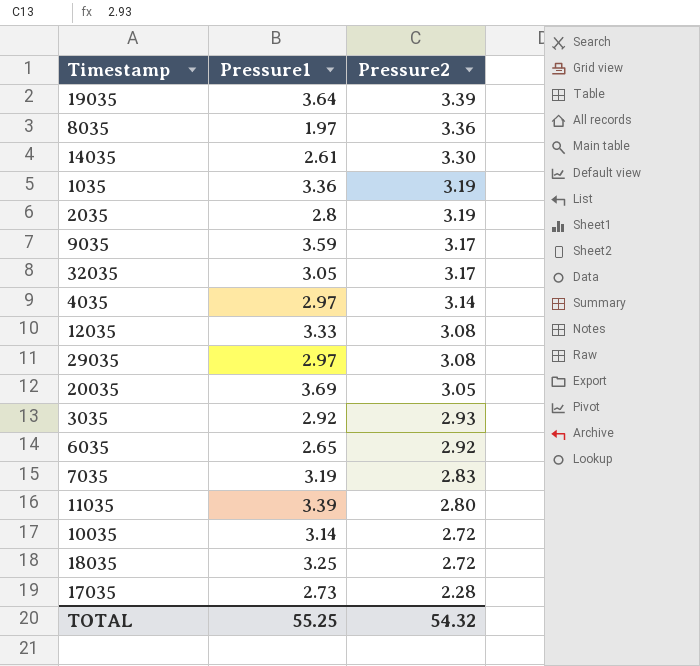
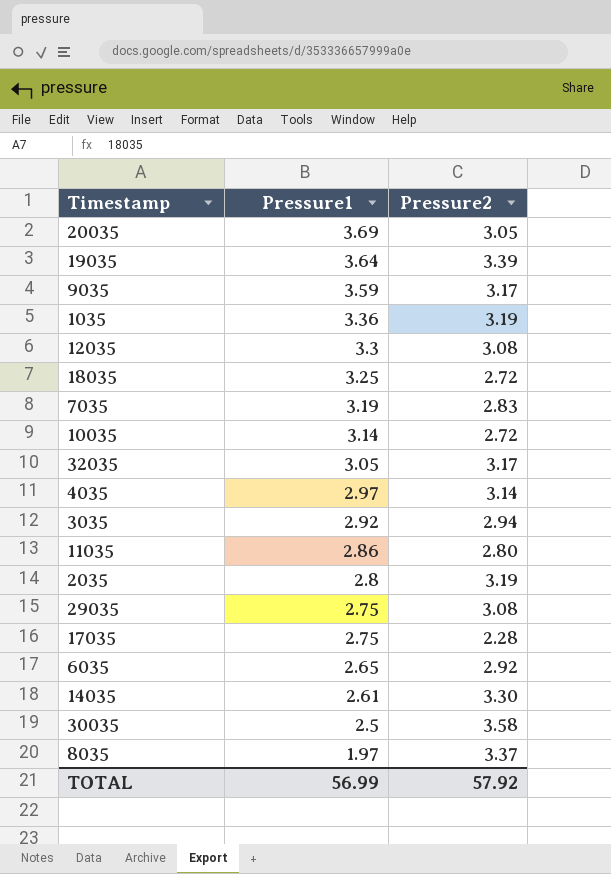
row order: Pressure2 descending -> Pressure1 descending
12035 | Pressure1: 3.33 -> 3.3
3035 | Pressure2: 2.93 -> 2.94
11035 | Pressure1: 3.39 -> 2.86
29035 | Pressure1: 2.97 -> 2.75
17035 | Pressure1: 2.73 -> 2.75
row 30035: none -> 2.5 | 3.58
8035 | Pressure2: 3.36 -> 3.37
TOTAL | Pressure1: 55.25 -> 56.99
TOTAL | Pressure2: 54.32 -> 57.92

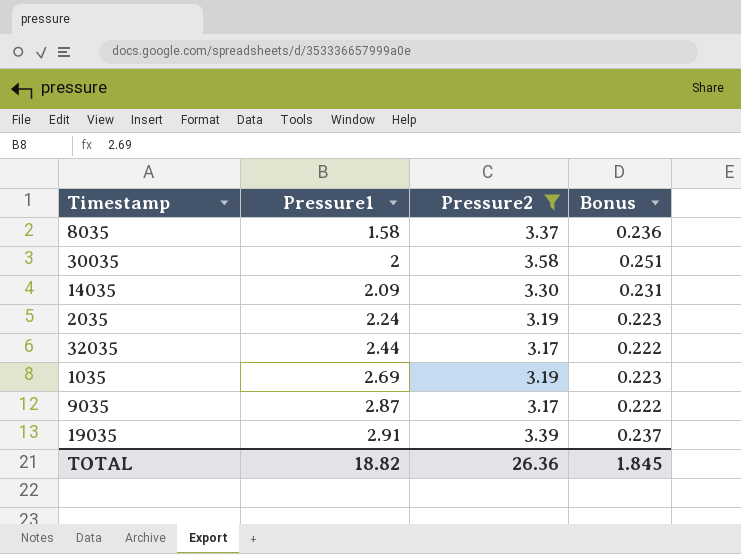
filter: none -> Pressure2 >= 3.17
row order: Pressure1 descending -> Pressure1 ascending
column Bonus | formula: none -> [Pressure2] * 0.07
8035 | Pressure1: 1.97 -> 1.58
30035 | Pressure1: 2.5 -> 2
14035 | Pressure1: 2.61 -> 2.09
2035 | Pressure1: 2.8 -> 2.24
32035 | Pressure1: 3.05 -> 2.44
1035 | Pressure1: 3.36 -> 2.69
9035 | Pressure1: 3.59 -> 2.87
19035 | Pressure1: 3.64 -> 2.91
TOTAL | Pressure1: 56.99 -> 18.82
TOTAL | Pressure2: 57.92 -> 26.36

